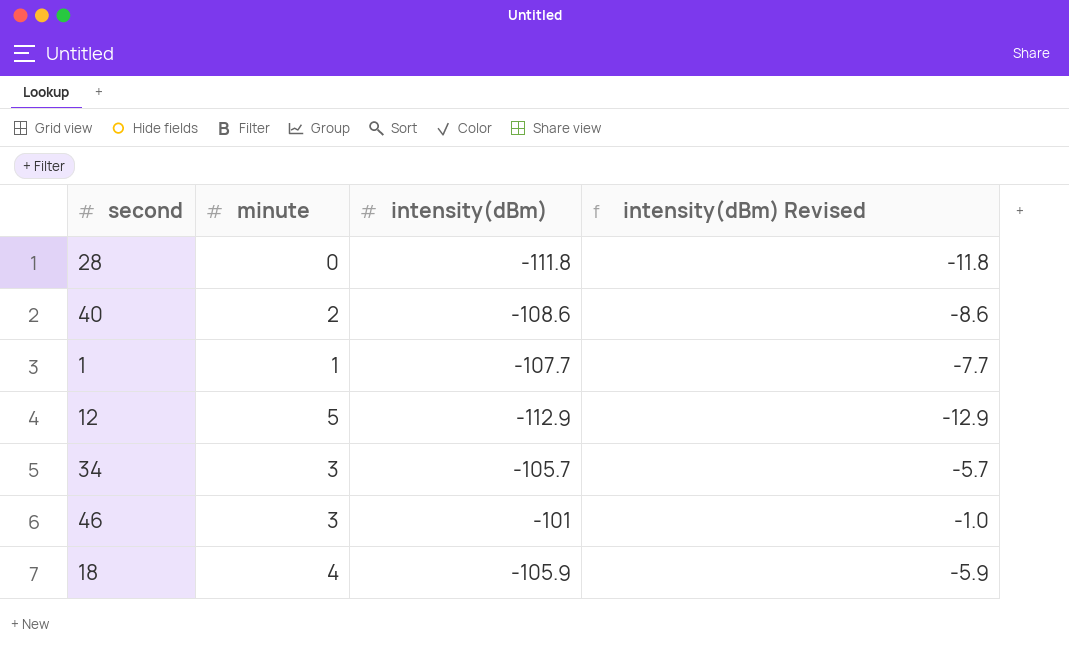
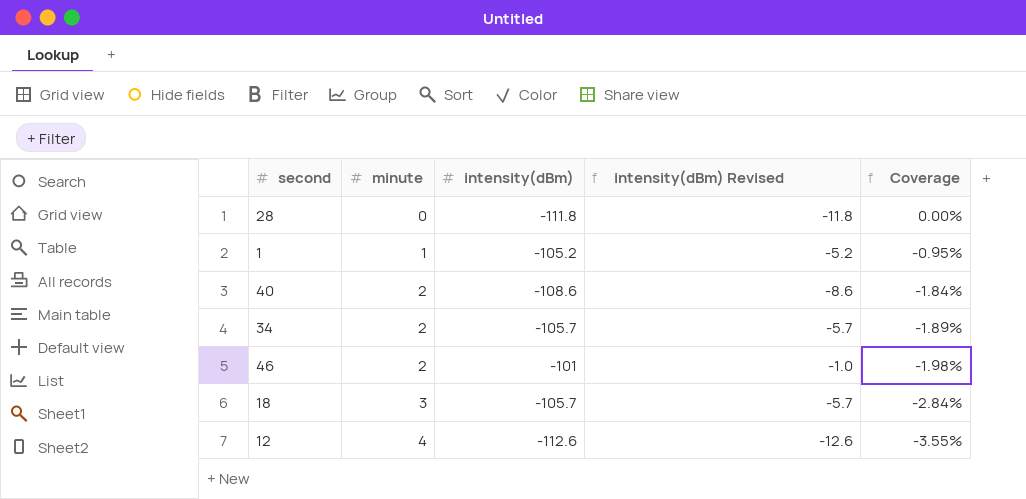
row order: none -> minute ascending
column Coverage | formula: none -> [minute] / [intensity(dBm)]
1 | intensity(dBm): -107.7 -> -105.2
1 | intensity(dBm) Revised: -7.7 -> -5.2
34 | minute: 3 -> 2
46 | minute: 3 -> 2
18 | minute: 4 -> 3
18 | intensity(dBm): -105.9 -> -105.7
18 | intensity(dBm) Revised: -5.9 -> -5.7
12 | minute: 5 -> 4
12 | intensity(dBm): -112.9 -> -112.6
12 | intensity(dBm) Revised: -12.9 -> -12.6

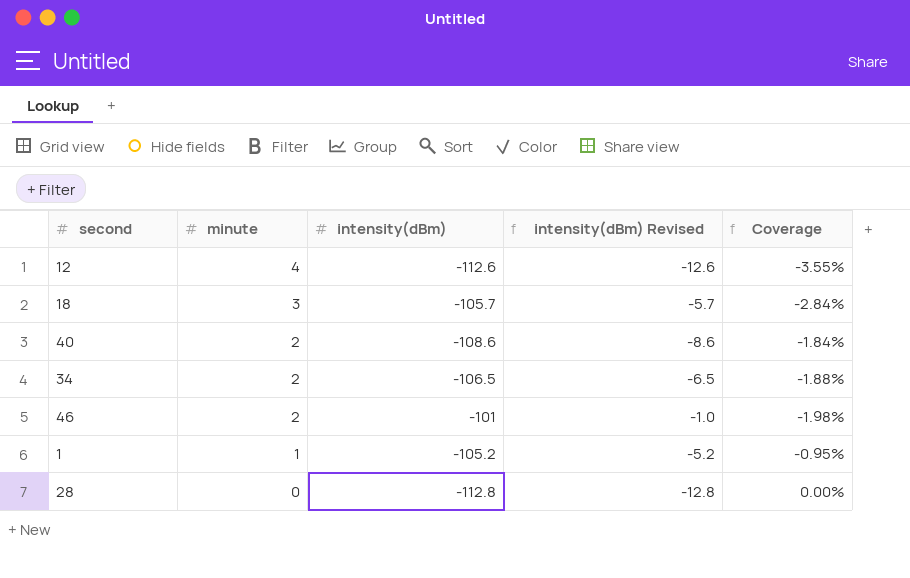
row order: minute ascending -> minute descending
34 | intensity(dBm): -105.7 -> -106.5
34 | intensity(dBm) Revised: -5.7 -> -6.5
34 | Coverage: -1.89% -> -1.88%
28 | intensity(dBm): -111.8 -> -112.8
28 | intensity(dBm) Revised: -11.8 -> -12.8

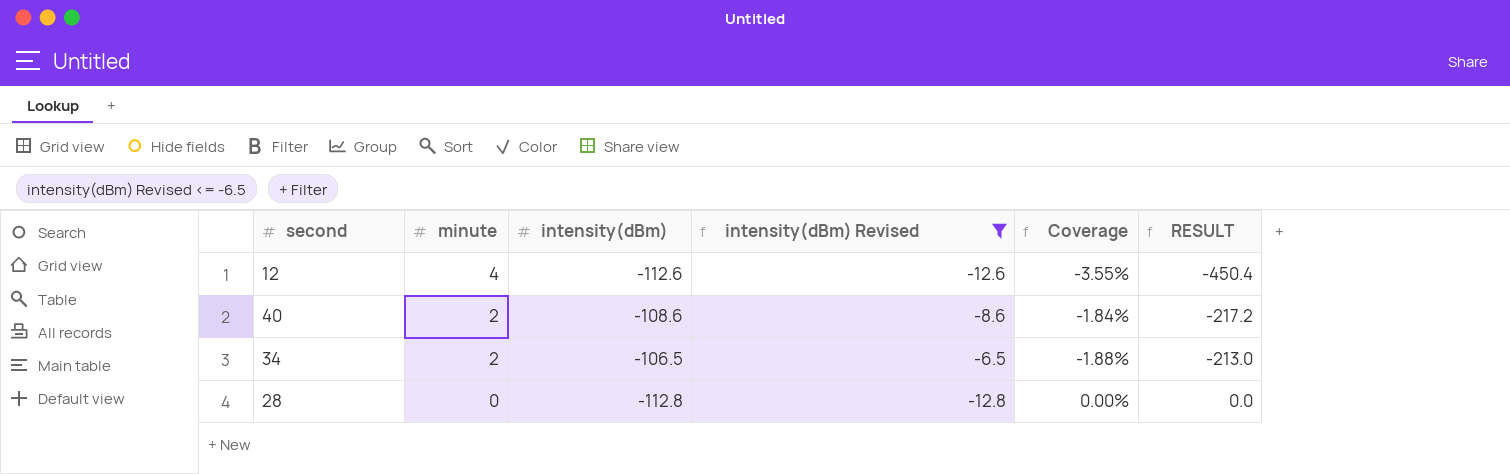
filter: none -> intensity(dBm) Revised <= -6.5
column RESULT | formula: none -> [minute] * [intensity(dBm)]

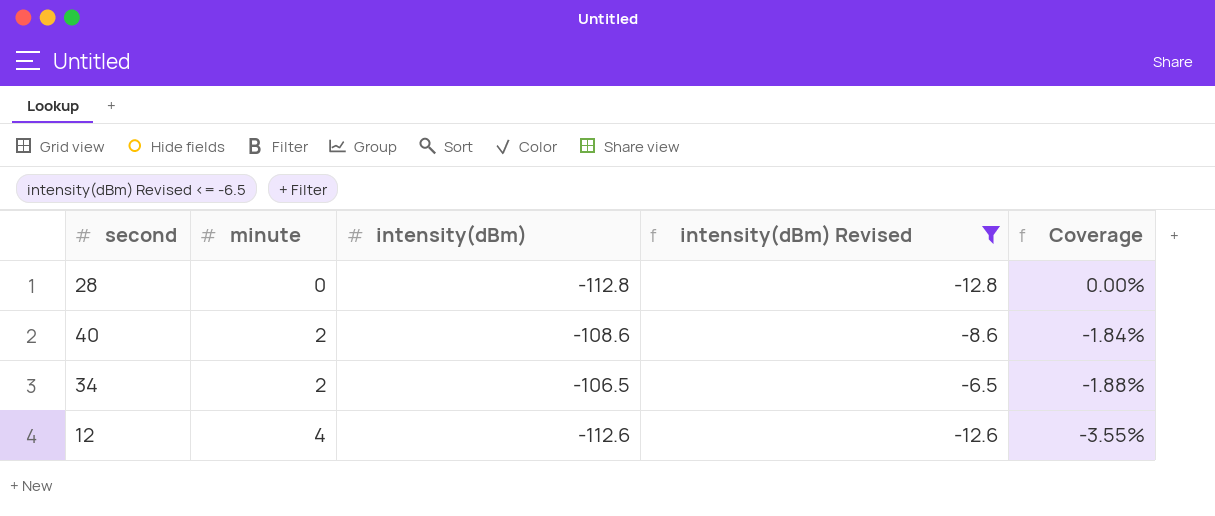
row order: minute descending -> minute ascending
column RESULT | formula: [minute] * [intensity(dBm)] -> none

